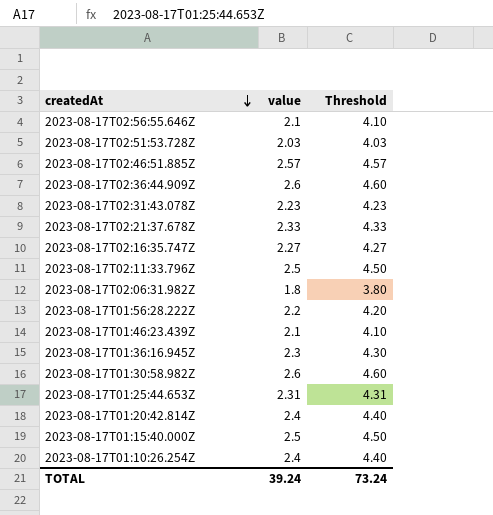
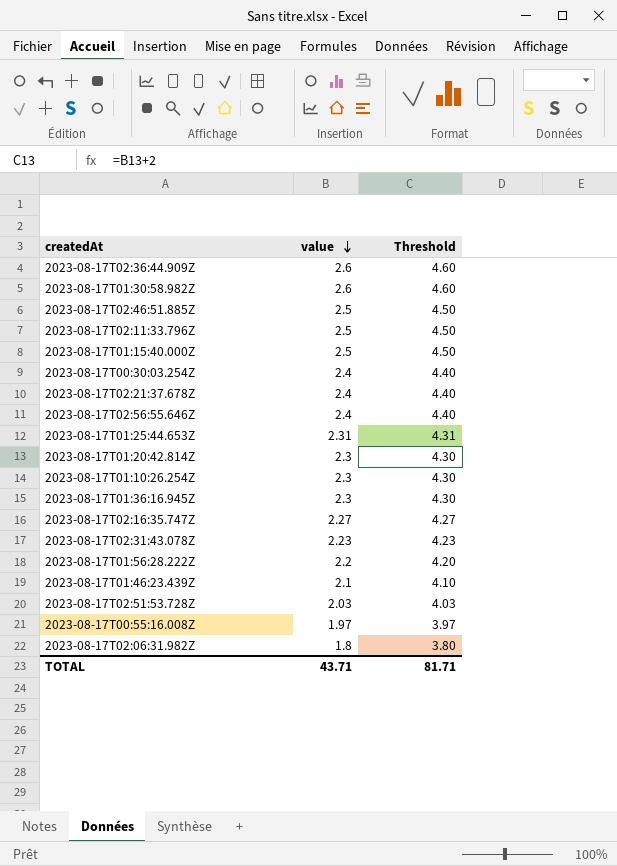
row order: createdAt descending -> value descending
2023-08-17T02:46:51.885Z | value: 2.57 -> 2.5
2023-08-17T02:46:51.885Z | Threshold: 4.57 -> 4.50
row 2023-08-17T00:30:03.254Z: none -> 2.4 | 4.40
2023-08-17T02:21:37.678Z | value: 2.33 -> 2.4
2023-08-17T02:21:37.678Z | Threshold: 4.33 -> 4.40
2023-08-17T02:56:55.646Z | value: 2.1 -> 2.4
2023-08-17T02:56:55.646Z | Threshold: 4.10 -> 4.40
2023-08-17T01:20:42.814Z | value: 2.4 -> 2.3
2023-08-17T01:20:42.814Z | Threshold: 4.40 -> 4.30
2023-08-17T01:10:26.254Z | value: 2.4 -> 2.3
2023-08-17T01:10:26.254Z | Threshold: 4.40 -> 4.30
row 2023-08-17T00:55:16.008Z: none -> 1.97 | 3.97
TOTAL | value: 39.24 -> 43.71
TOTAL | Threshold: 73.24 -> 81.71

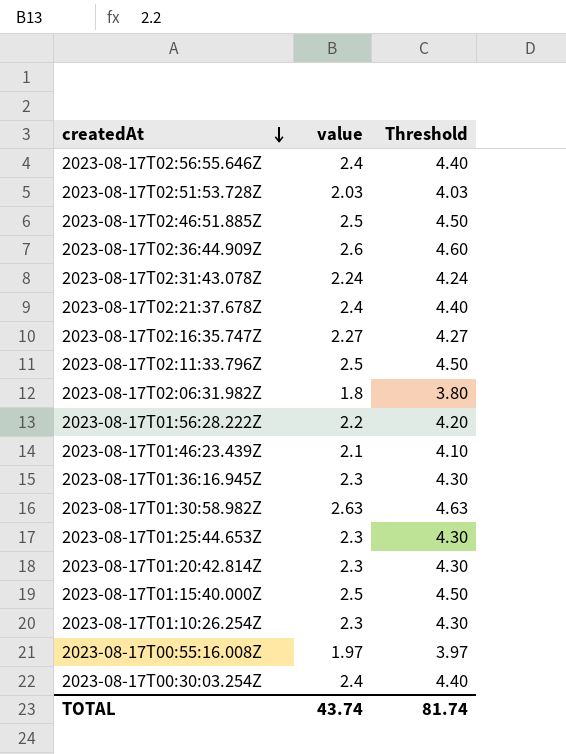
row order: value descending -> createdAt descending
2023-08-17T02:31:43.078Z | value: 2.23 -> 2.24
2023-08-17T02:31:43.078Z | Threshold: 4.23 -> 4.24
2023-08-17T01:30:58.982Z | value: 2.6 -> 2.63
2023-08-17T01:30:58.982Z | Threshold: 4.60 -> 4.63
2023-08-17T01:25:44.653Z | value: 2.31 -> 2.3
2023-08-17T01:25:44.653Z | Threshold: 4.31 -> 4.30
TOTAL | value: 43.71 -> 43.74
TOTAL | Threshold: 81.71 -> 81.74

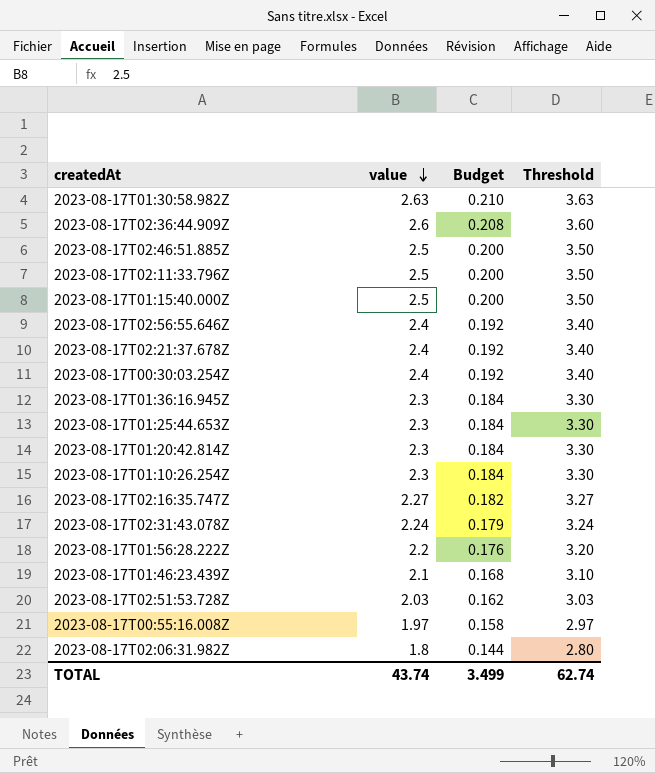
row order: createdAt descending -> value descending
column Budget | formula: none -> [value] * 0.08
column Threshold | formula: [value] + 2 -> [value] + 1
TOTAL | Threshold: 81.74 -> 62.74

